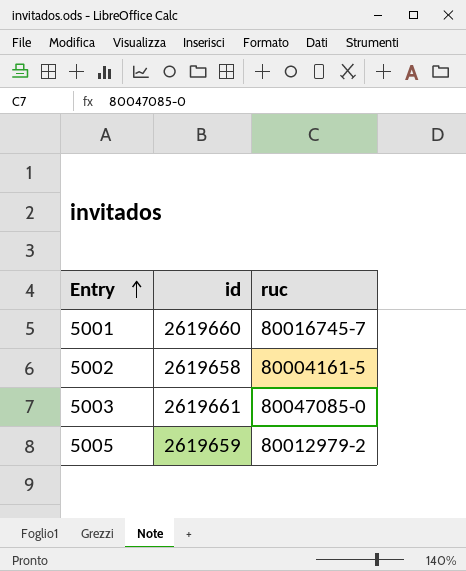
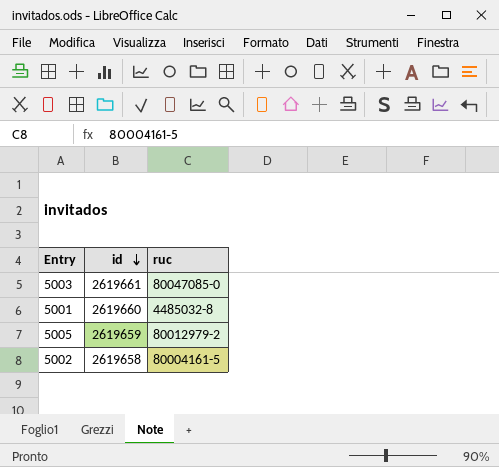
row order: Entry ascending -> id descending
5001 | ruc: 80016745-7 -> 4485032-8

